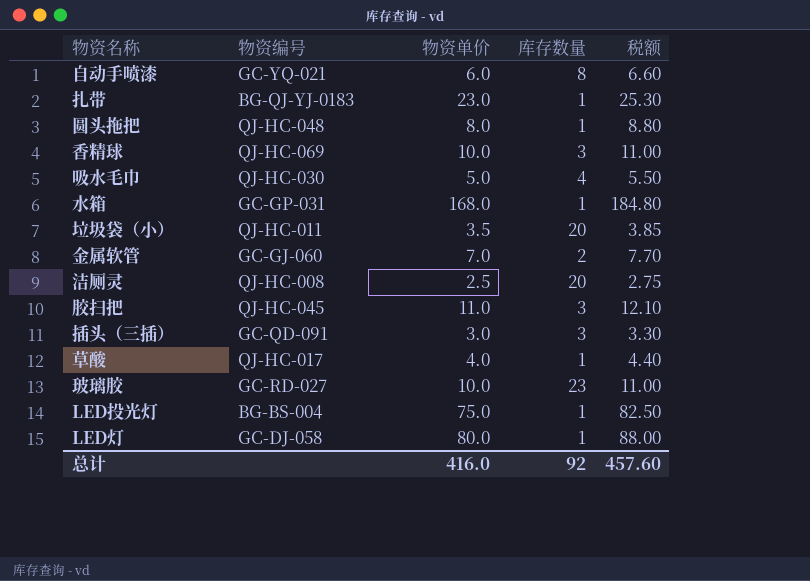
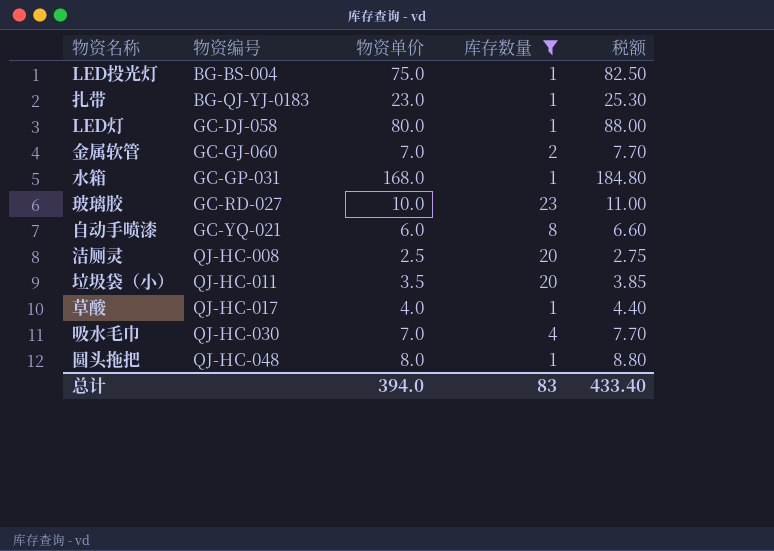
filter: none -> 库存数量 != 3
row order: none -> 物资编号 ascending
吸水毛巾 | 物资单价: 5.0 -> 7.0
吸水毛巾 | 税额: 5.50 -> 7.70
总计 | 物资单价: 416.0 -> 394.0
总计 | 库存数量: 92 -> 83
总计 | 税额: 457.60 -> 433.40

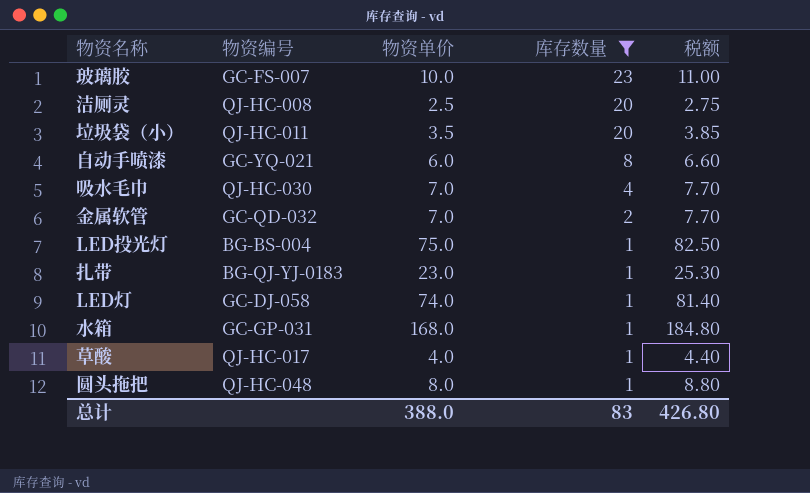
row order: 物资编号 ascending -> 库存数量 descending
玻璃胶 | 物资编号: GC-RD-027 -> GC-FS-007
金属软管 | 物资编号: GC-GJ-060 -> GC-QD-032
LED灯 | 物资单价: 80.0 -> 74.0
LED灯 | 税额: 88.00 -> 81.40
总计 | 物资单价: 394.0 -> 388.0
总计 | 税额: 433.40 -> 426.80

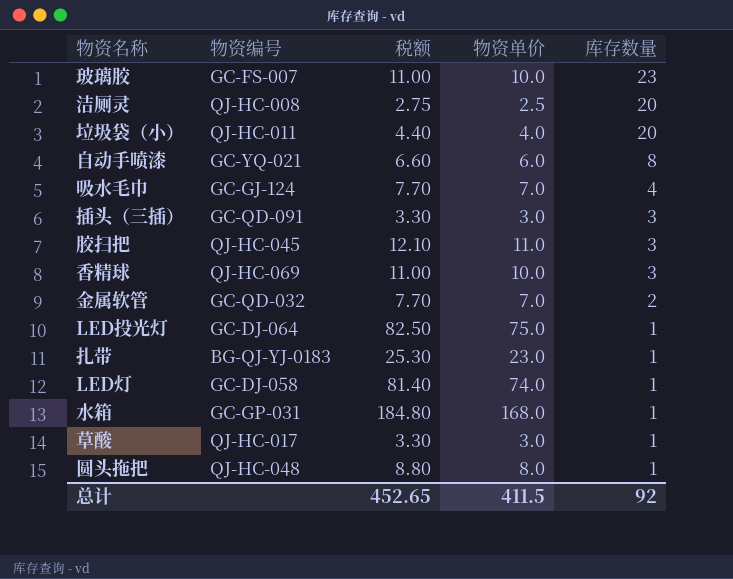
filter: 库存数量 != 3 -> none
column 税额 | position: 5 -> 3
垃圾袋（小） | 税额: 3.85 -> 4.40
垃圾袋（小） | 物资单价: 3.5 -> 4.0
吸水毛巾 | 物资编号: QJ-HC-030 -> GC-GJ-124
LED投光灯 | 物资编号: BG-BS-004 -> GC-DJ-064
草酸 | 税额: 4.40 -> 3.30
草酸 | 物资单价: 4.0 -> 3.0
总计 | 税额: 426.80 -> 452.65
总计 | 物资单价: 388.0 -> 411.5
总计 | 库存数量: 83 -> 92

